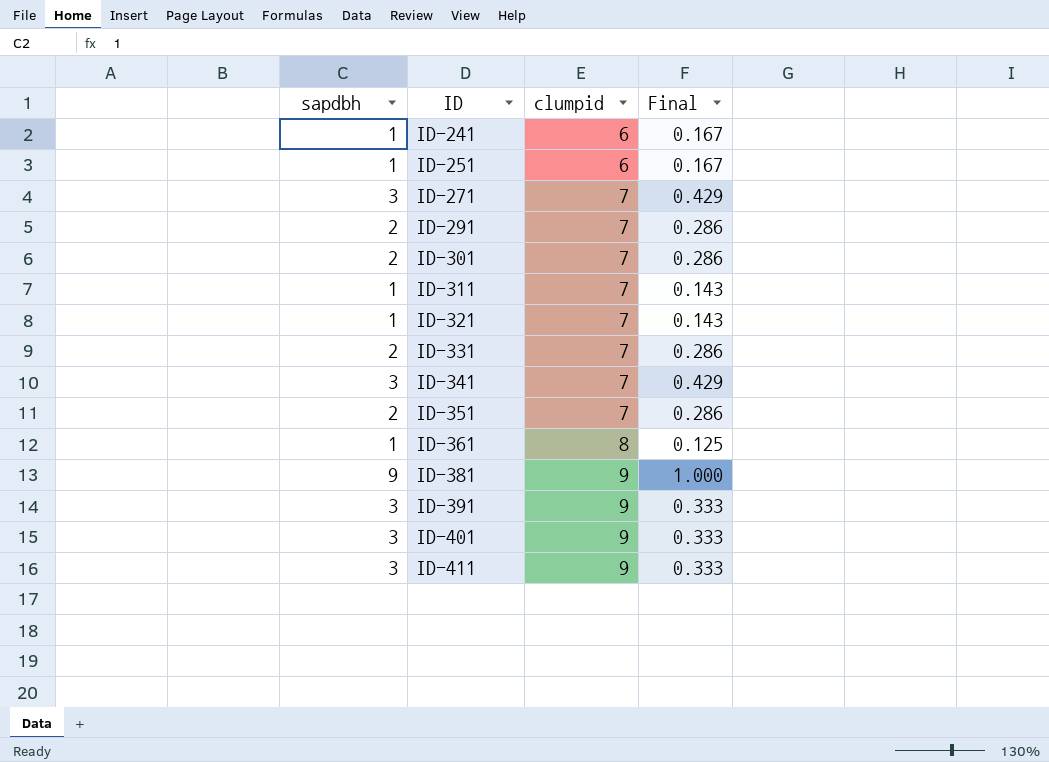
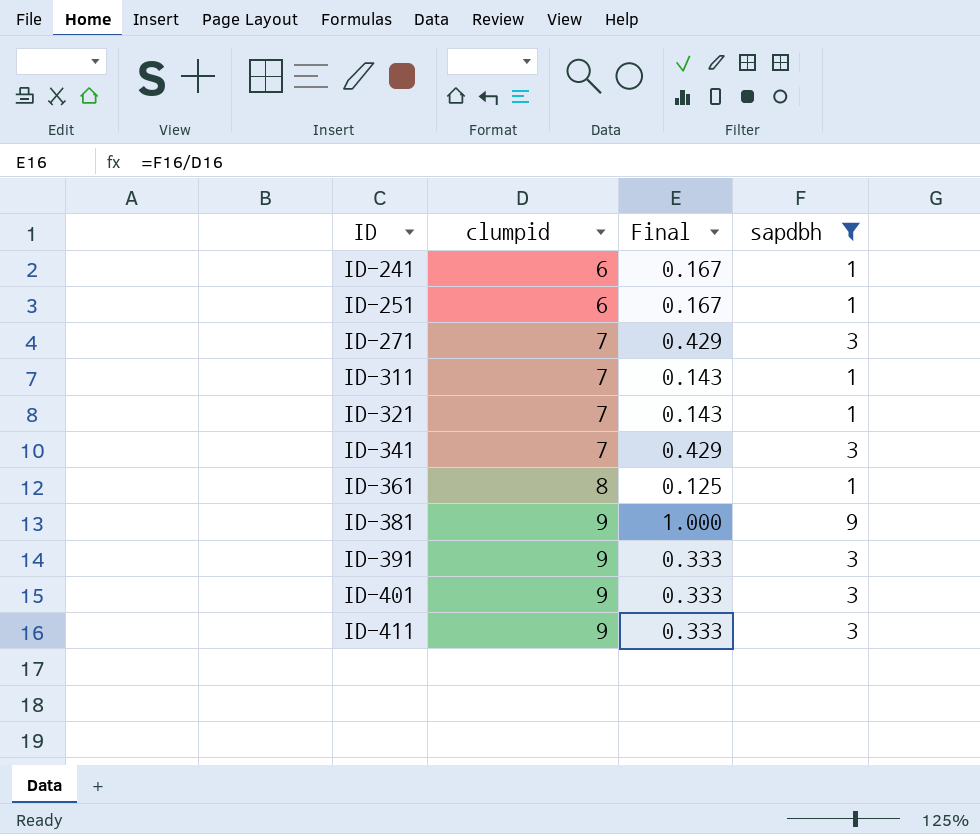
filter: none -> sapdbh != 2
column sapdbh | position: 1 -> 4

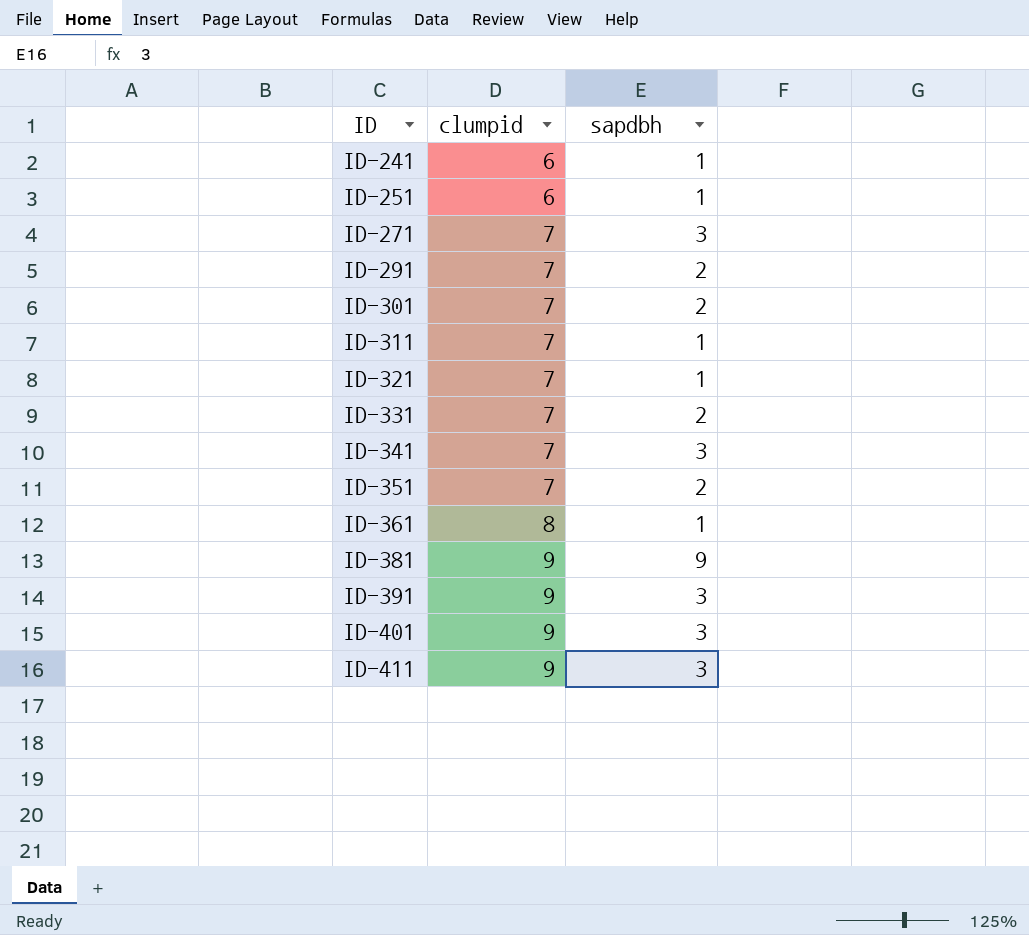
filter: sapdbh != 2 -> none
column Final | formula: [sapdbh] / [clumpid] -> none

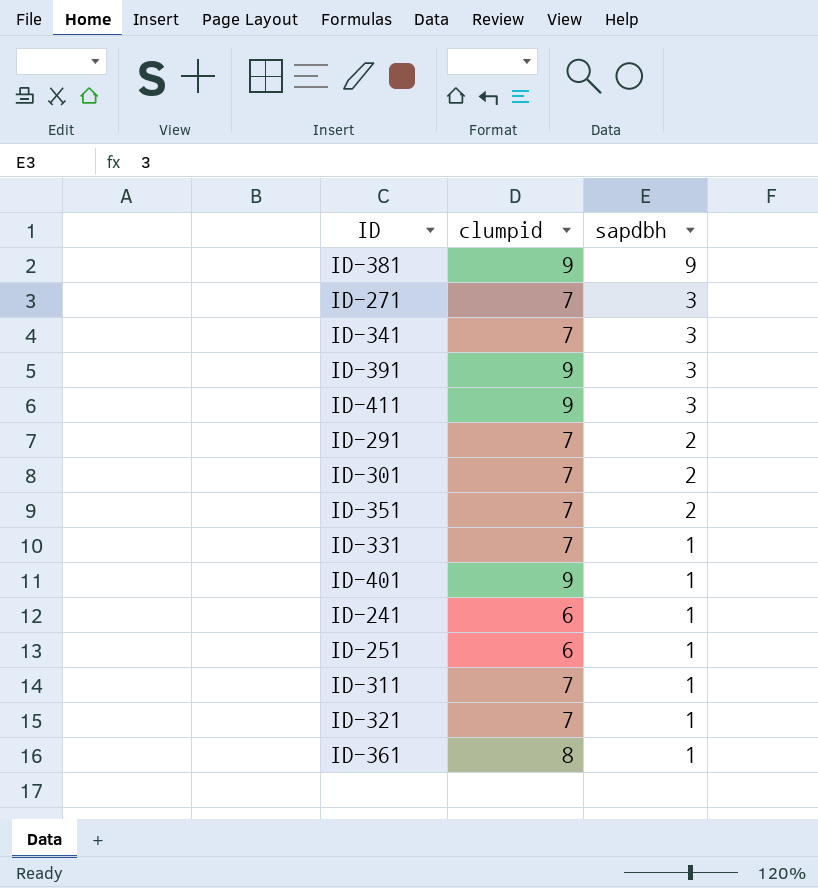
row order: ID ascending -> sapdbh descending
ID-331 | sapdbh: 2 -> 1
ID-401 | sapdbh: 3 -> 1

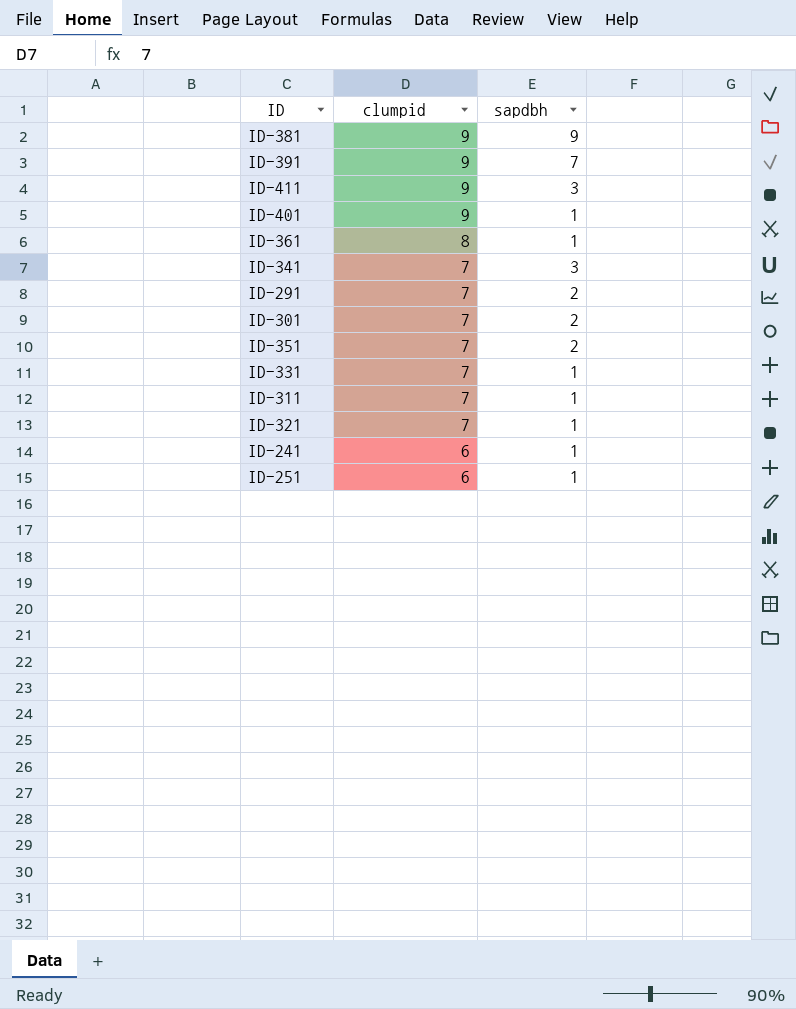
row order: sapdbh descending -> clumpid descending
row ID-271: 7 | 3 -> none
ID-391 | sapdbh: 3 -> 7

